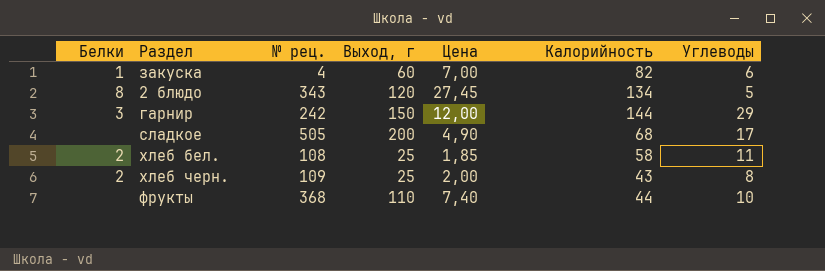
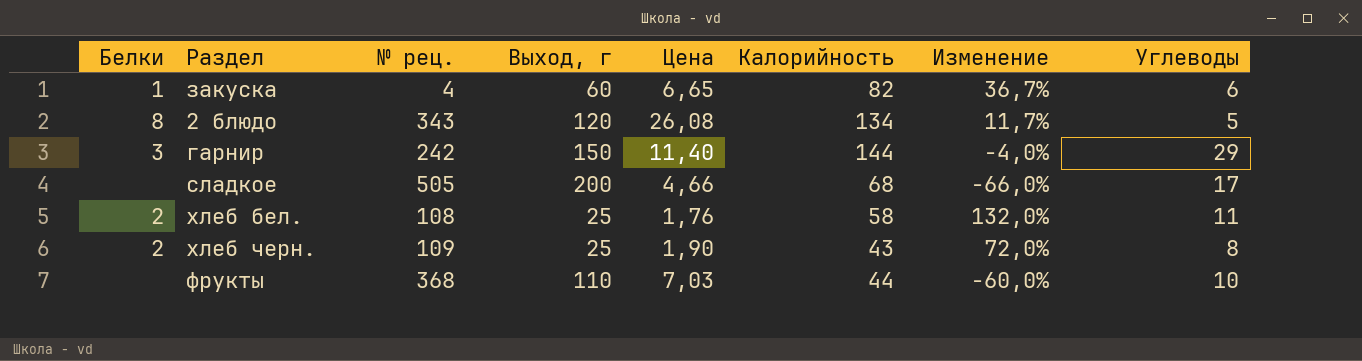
column Изменение | formula: none -> ([Калорийность] - [Выход, г]) / [Выход, г]
закуска | Цена: 7,00 -> 6,65
2 блюдо | Цена: 27,45 -> 26,08
гарнир | Цена: 12,00 -> 11,40
сладкое | Цена: 4,90 -> 4,66
хлеб бел. | Цена: 1,85 -> 1,76
хлеб черн. | Цена: 2,00 -> 1,90
фрукты | Цена: 7,40 -> 7,03

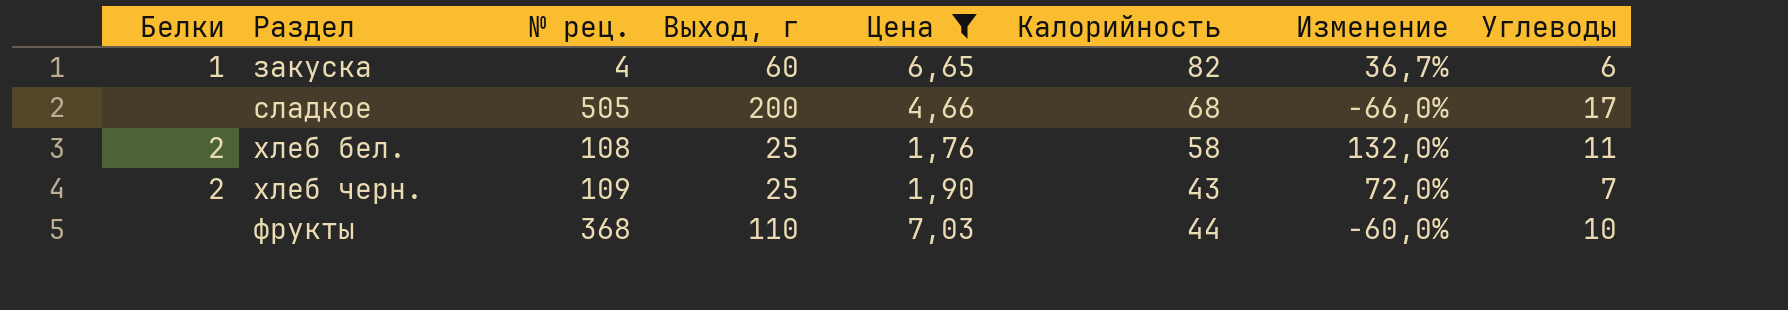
filter: none -> Цена <= 7,03
хлеб черн. | Углеводы: 8 -> 7

